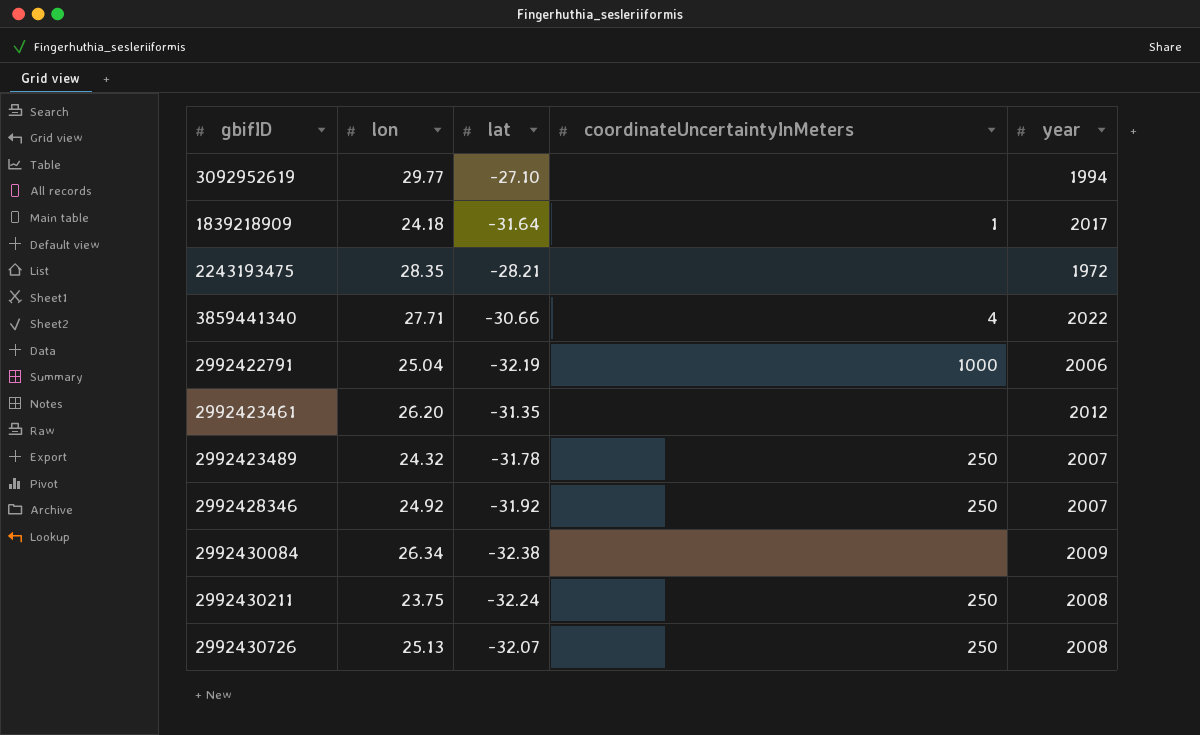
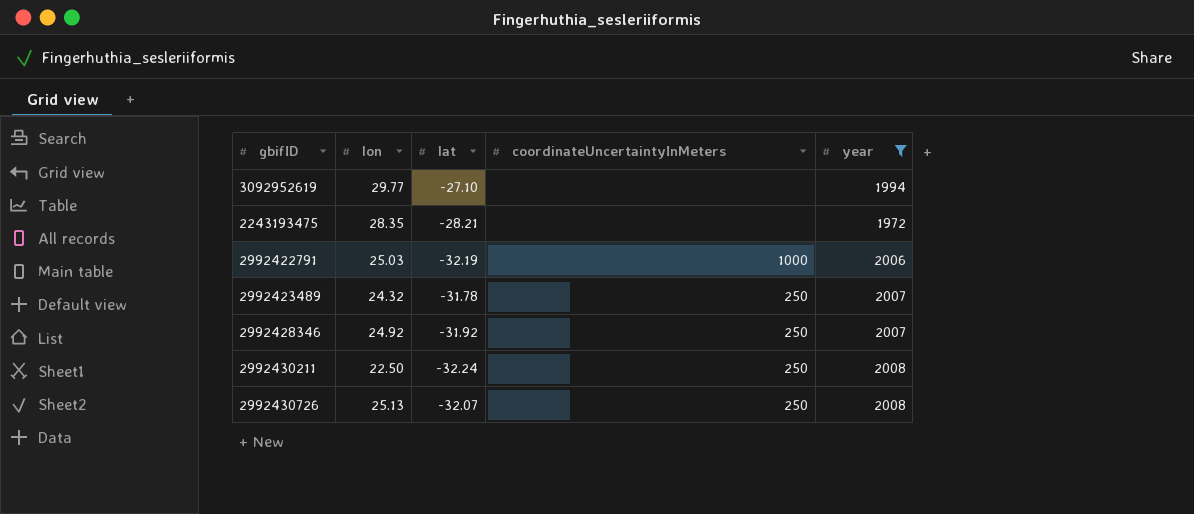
filter: none -> year <= 2008
2992422791 | lon: 25.04 -> 25.03
2992430211 | lon: 23.75 -> 22.50

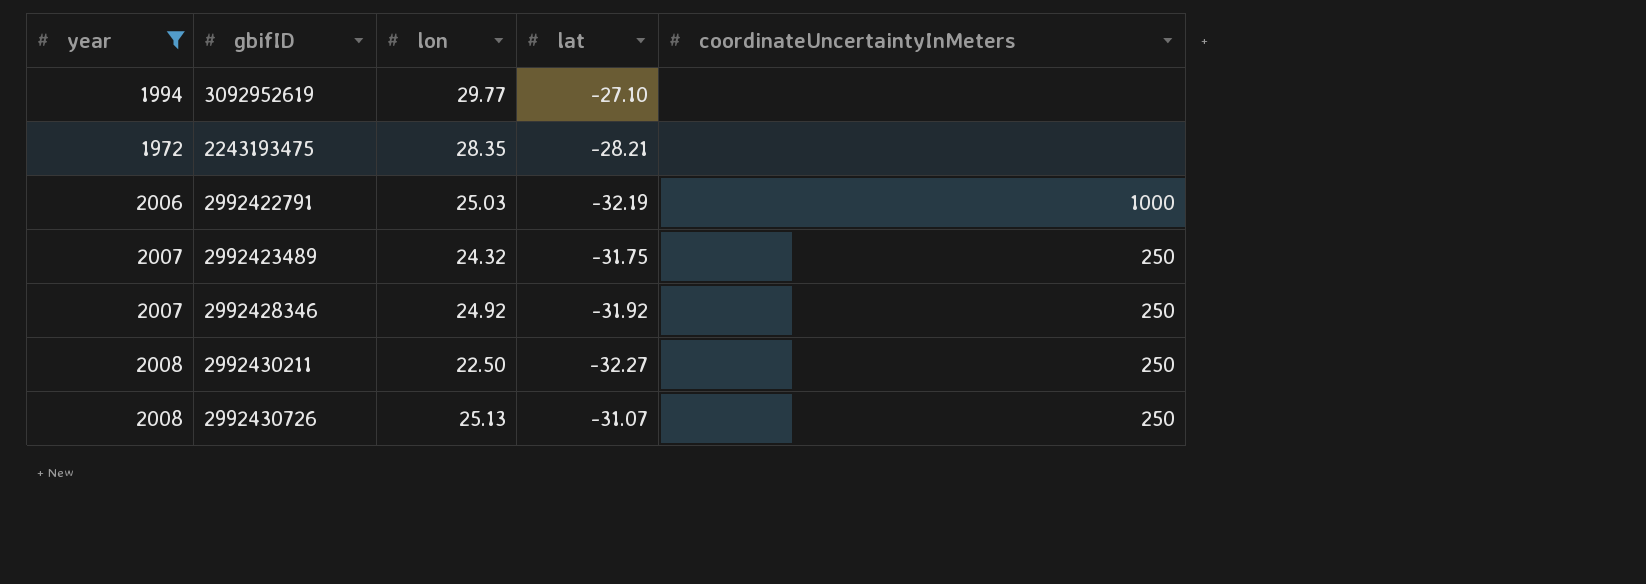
column year | position: 5 -> 1
2992423489 | lat: -31.78 -> -31.75
2992430211 | lat: -32.24 -> -32.27
2992430726 | lat: -32.07 -> -31.07

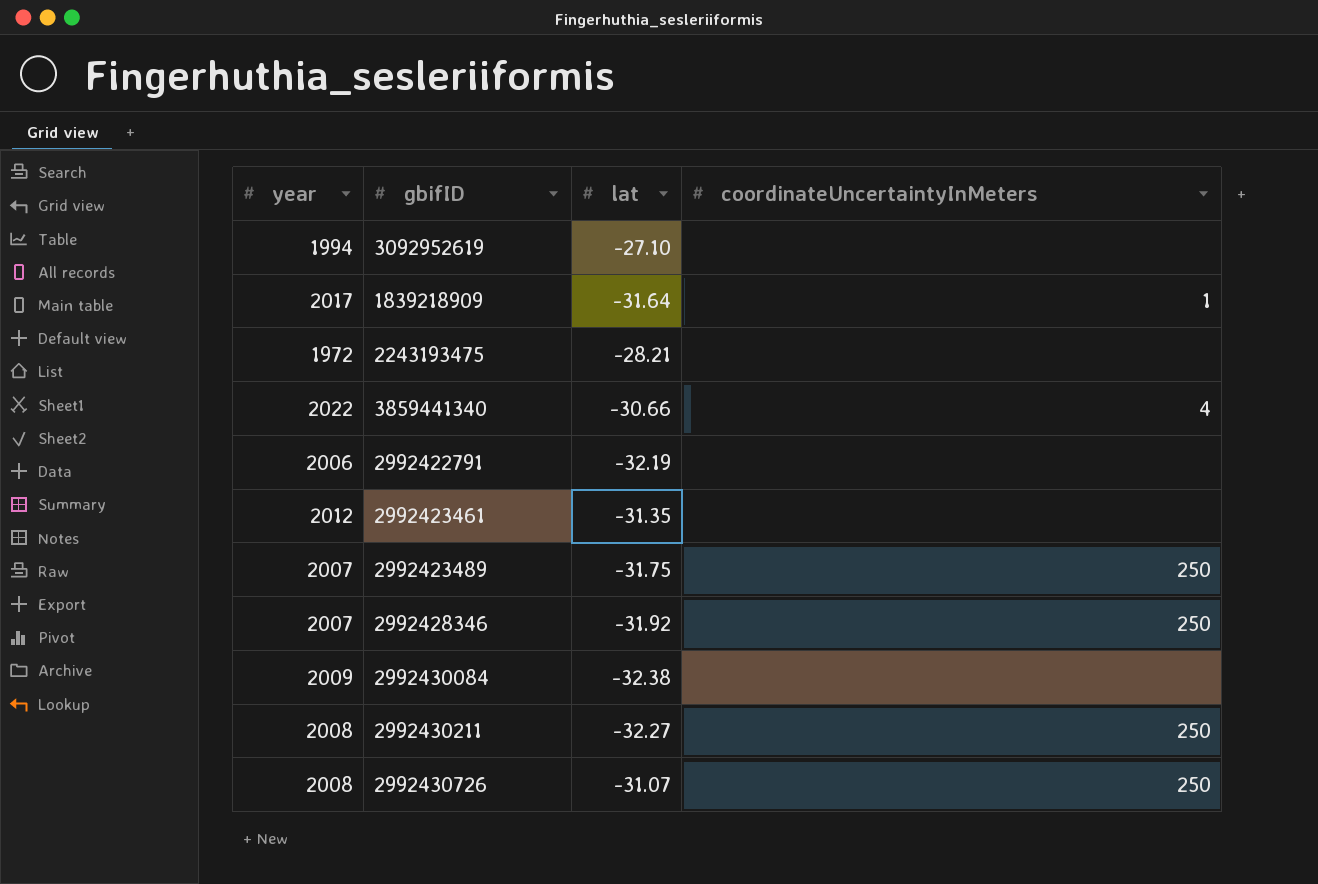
filter: year <= 2008 -> none
column lon | position: 3 -> none
2992422791 | coordinateUncertaintyInMeters: 1000 -> none

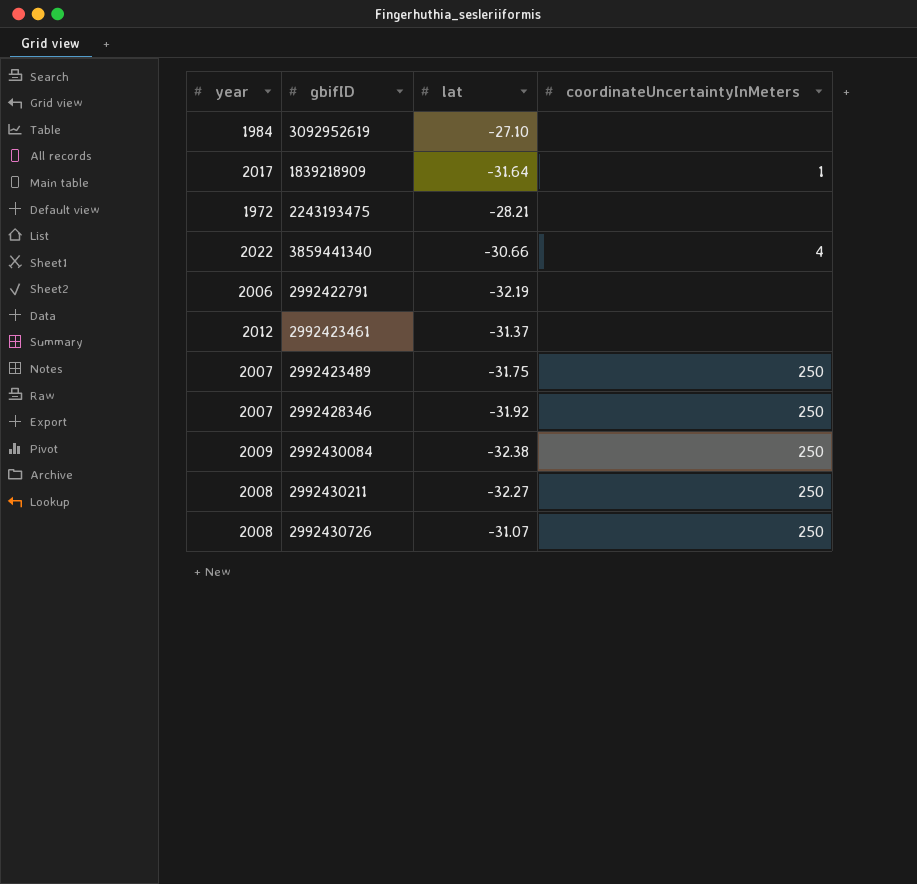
3092952619 | year: 1994 -> 1984
2992423461 | lat: -31.35 -> -31.37
2992430084 | coordinateUncertaintyInMeters: none -> 250

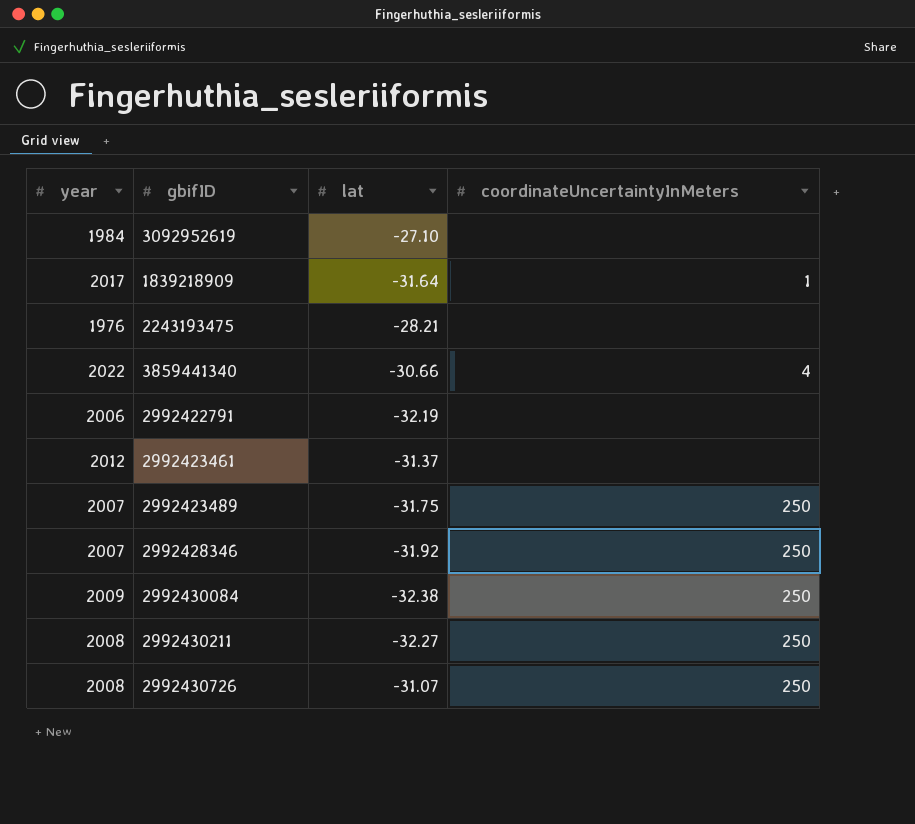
2243193475 | year: 1972 -> 1976

